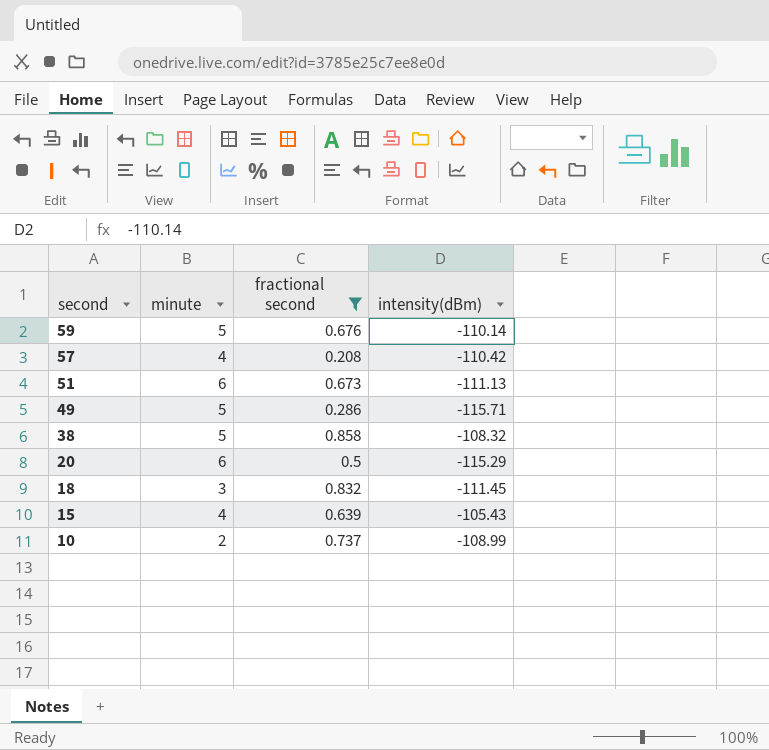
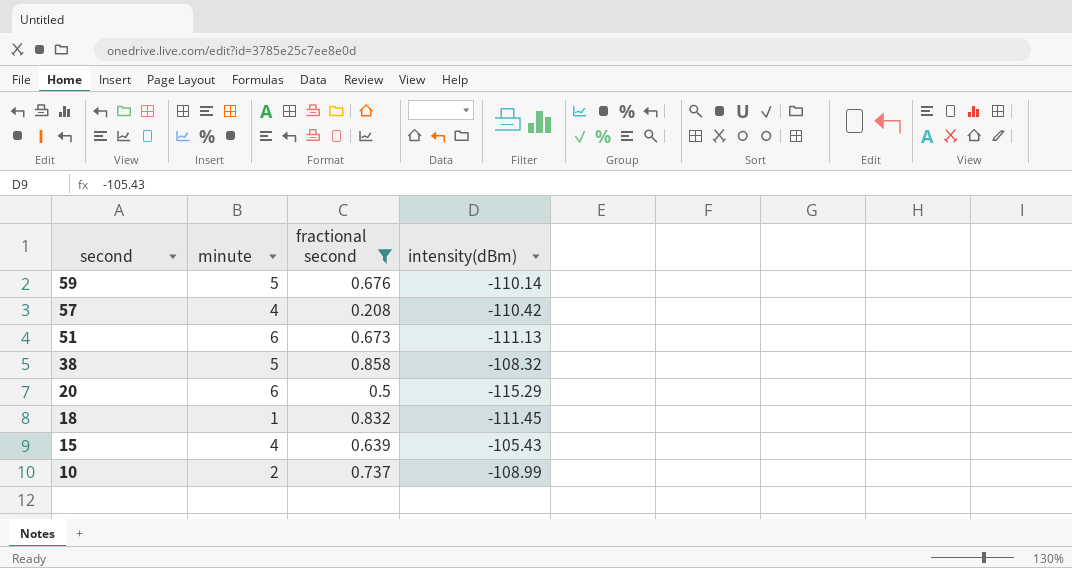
row 49: 5 | 0.286 | -115.71 -> none
18 | minute: 3 -> 1

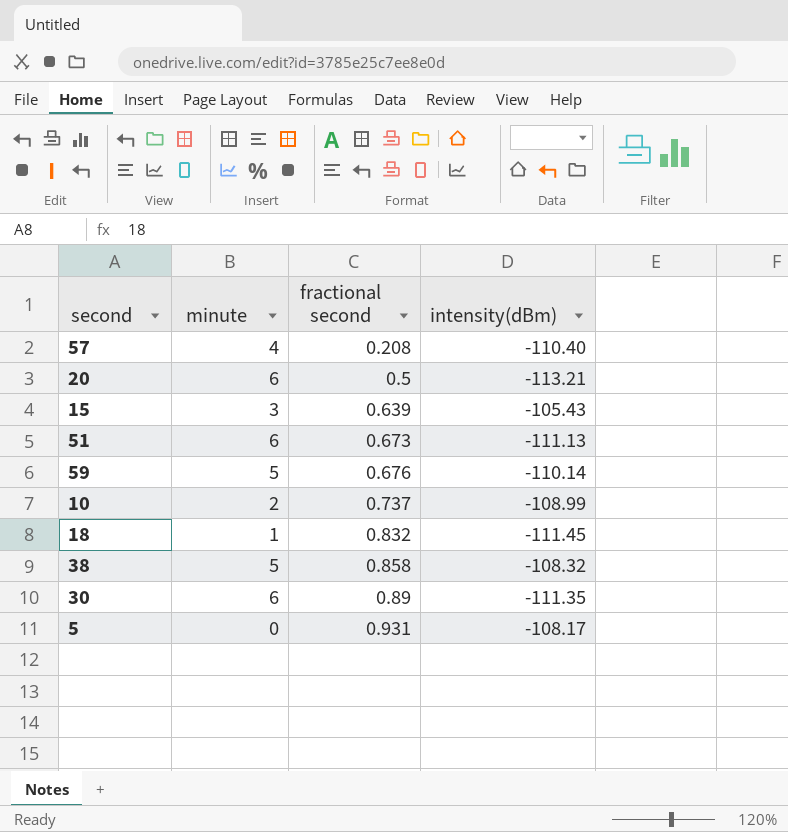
filter: fractional second <= 0.858 -> none
row order: second descending -> fractional second ascending
57 | intensity(dBm): -110.42 -> -110.40
20 | intensity(dBm): -115.29 -> -113.21
15 | minute: 4 -> 3

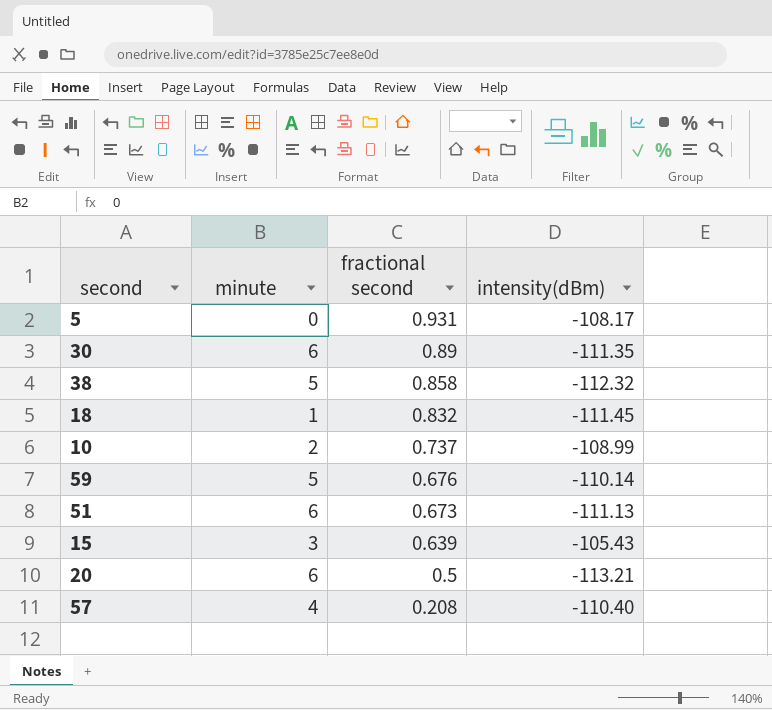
row order: fractional second ascending -> fractional second descending
38 | intensity(dBm): -108.32 -> -112.32

